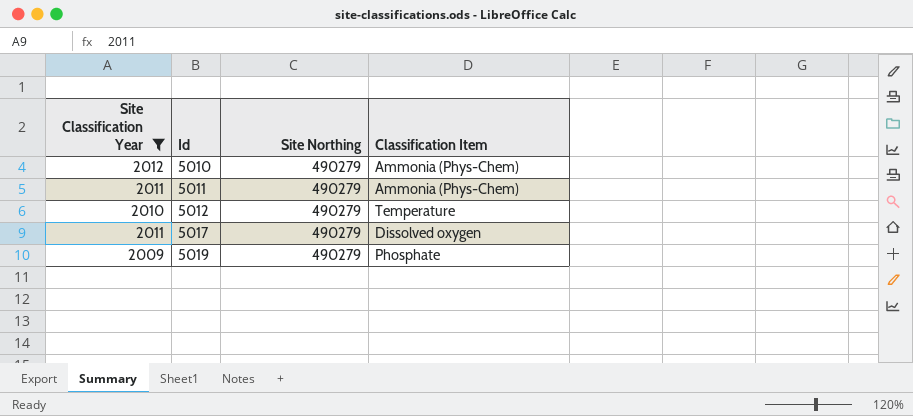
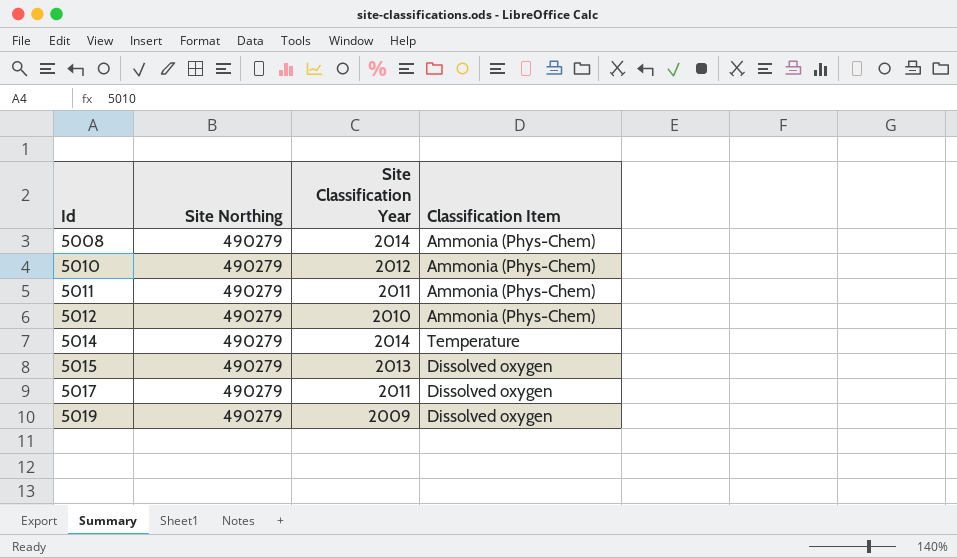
filter: Site Classification Year <= 2012 -> none
column Site Classification Year | position: 1 -> 3
5012 | Classification Item: Temperature -> Ammonia (Phys-Chem)
5019 | Classification Item: Phosphate -> Dissolved oxygen

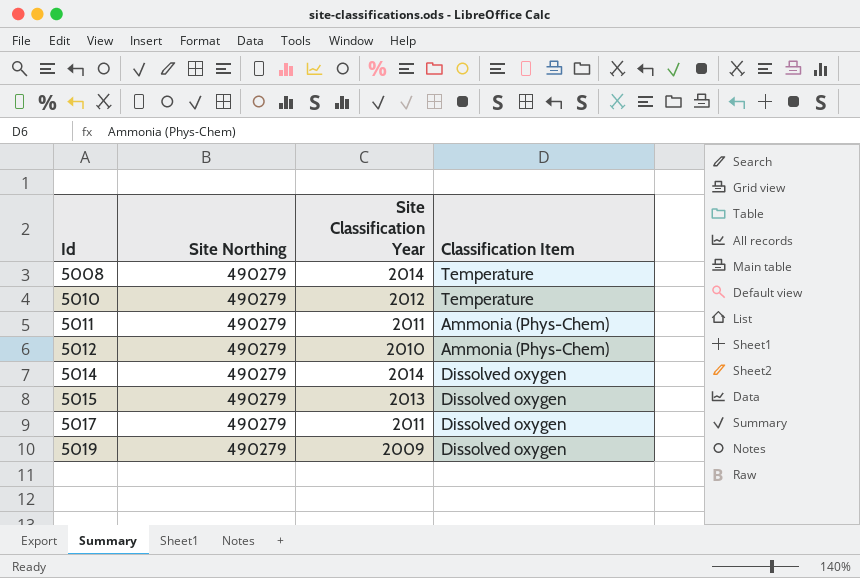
5008 | Classification Item: Ammonia (Phys-Chem) -> Temperature
5010 | Classification Item: Ammonia (Phys-Chem) -> Temperature
5014 | Classification Item: Temperature -> Dissolved oxygen

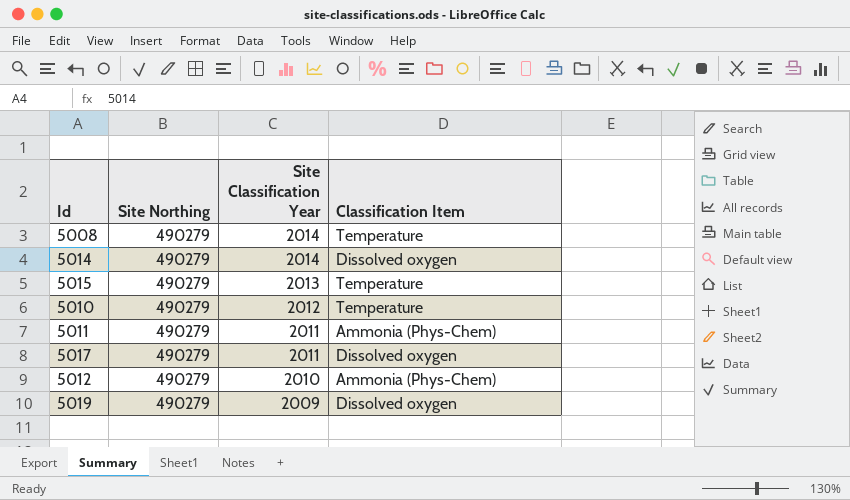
row order: Id ascending -> Site Classification Year descending
5015 | Classification Item: Dissolved oxygen -> Temperature

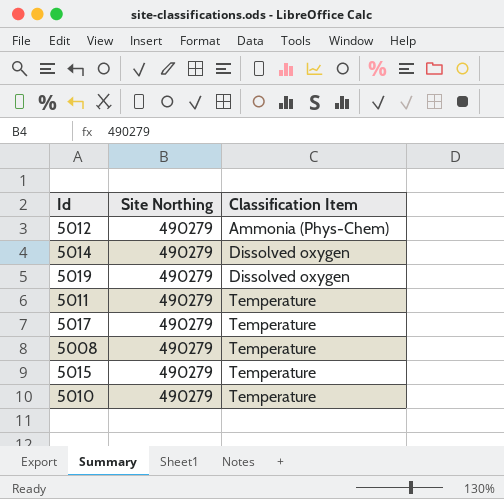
row order: Site Classification Year descending -> Classification Item ascending
column Site Classification Year | position: 3 -> none
5011 | Classification Item: Ammonia (Phys-Chem) -> Temperature
5017 | Classification Item: Dissolved oxygen -> Temperature

